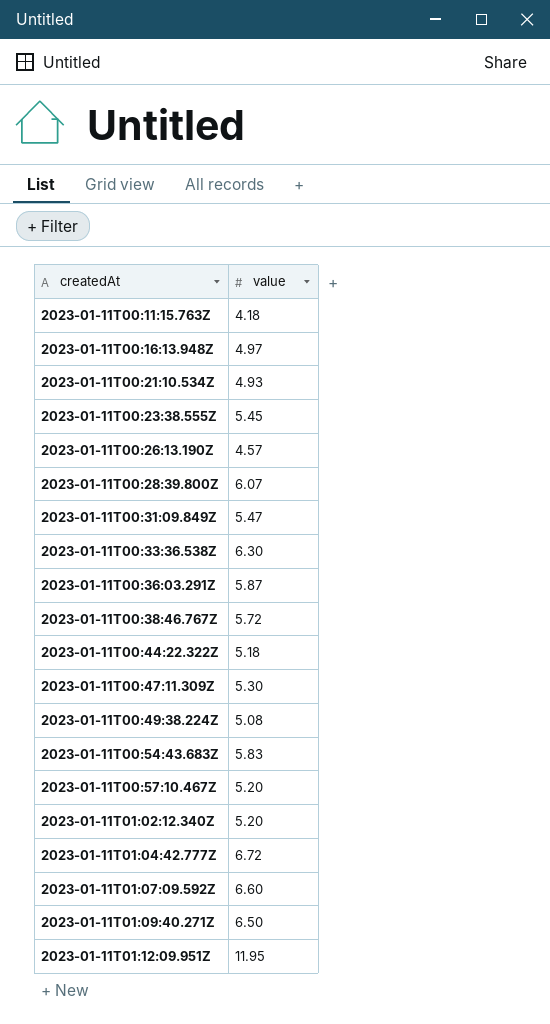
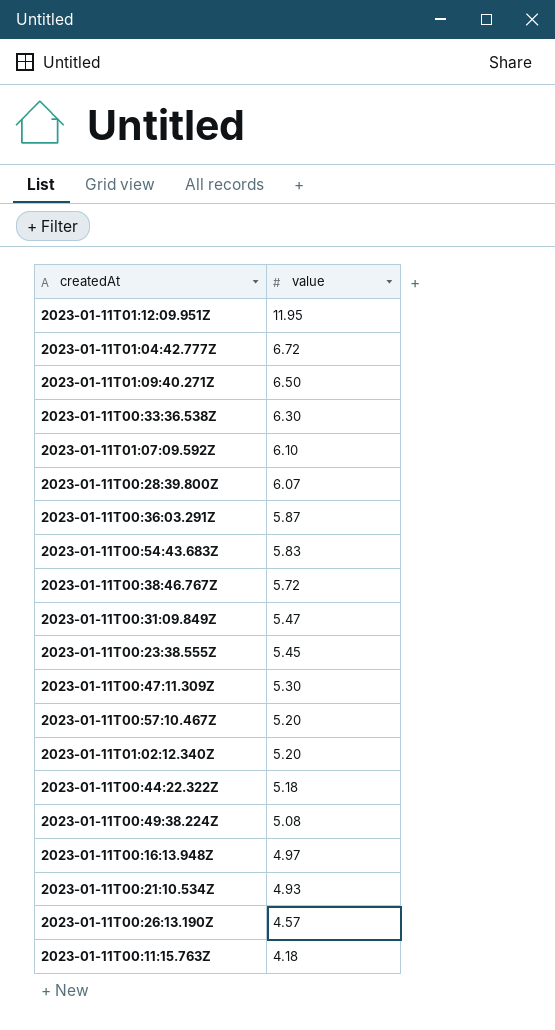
row order: createdAt ascending -> value descending
2023-01-11T01:07:09.592Z | value: 6.60 -> 6.10

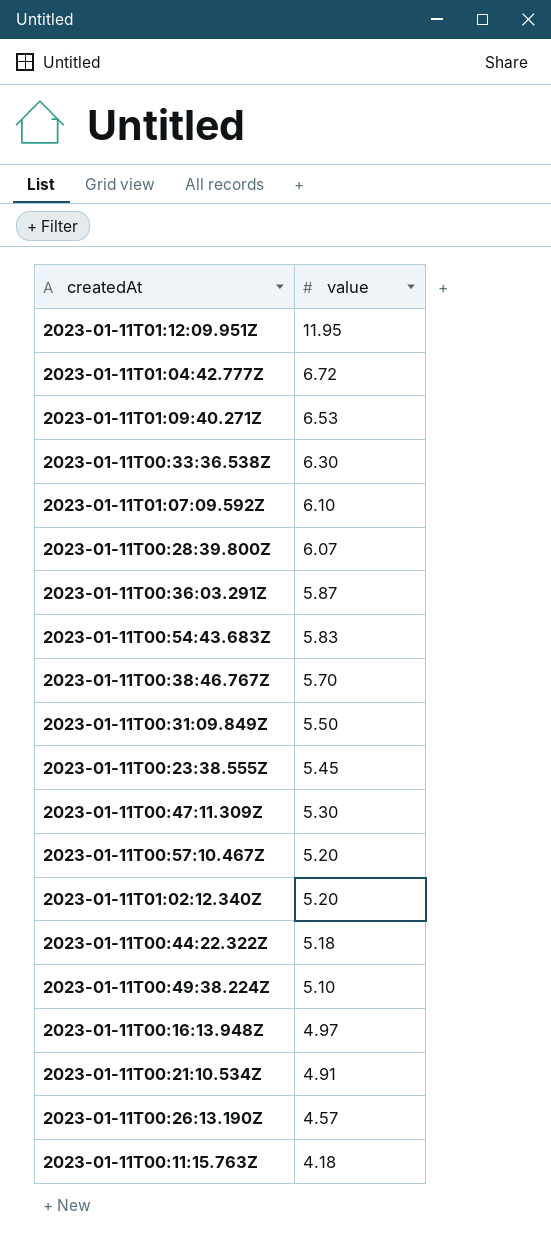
2023-01-11T01:09:40.271Z | value: 6.50 -> 6.53
2023-01-11T00:38:46.767Z | value: 5.72 -> 5.70
2023-01-11T00:31:09.849Z | value: 5.47 -> 5.50
2023-01-11T00:49:38.224Z | value: 5.08 -> 5.10
2023-01-11T00:21:10.534Z | value: 4.93 -> 4.91

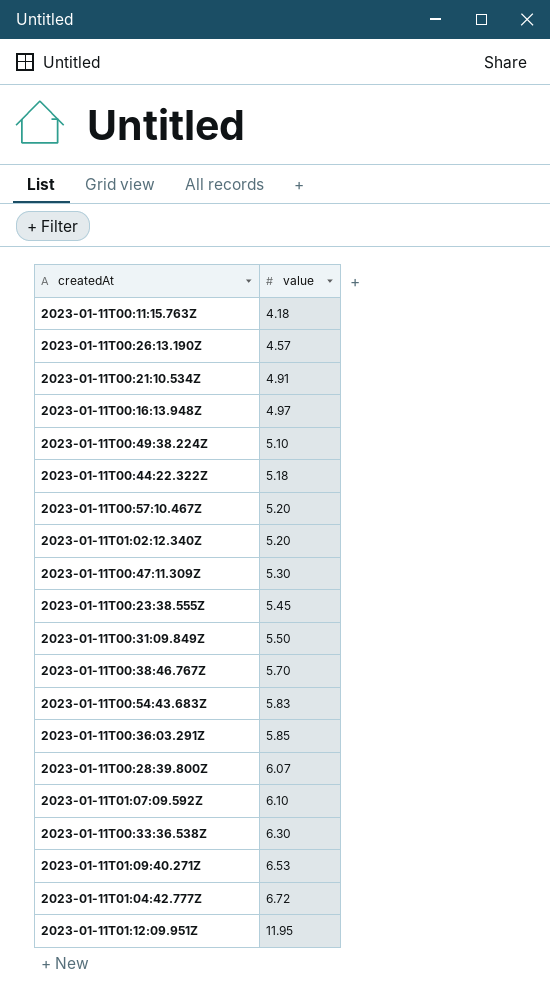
row order: value descending -> value ascending
2023-01-11T00:36:03.291Z | value: 5.87 -> 5.85

